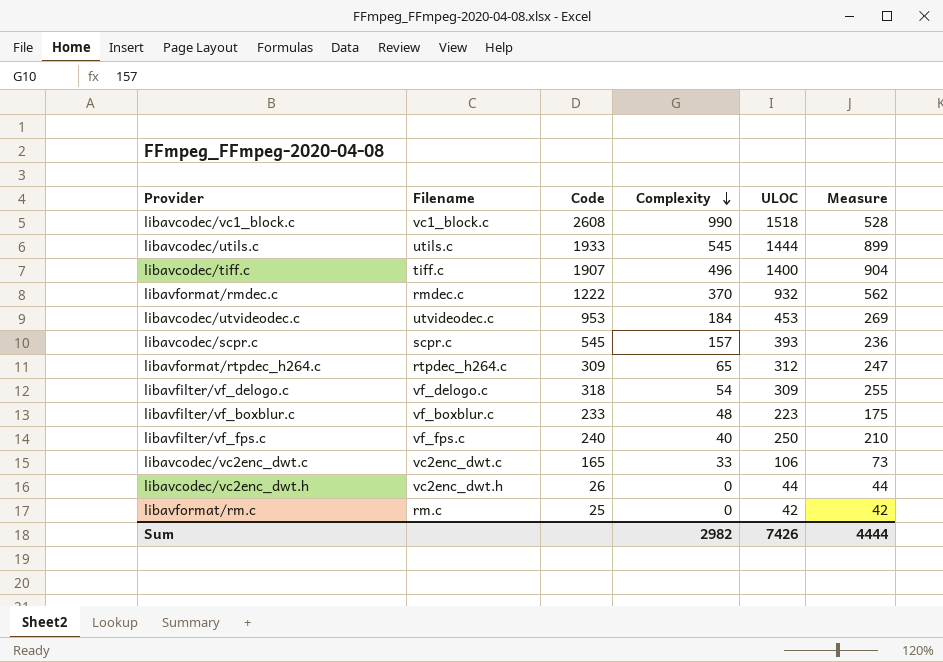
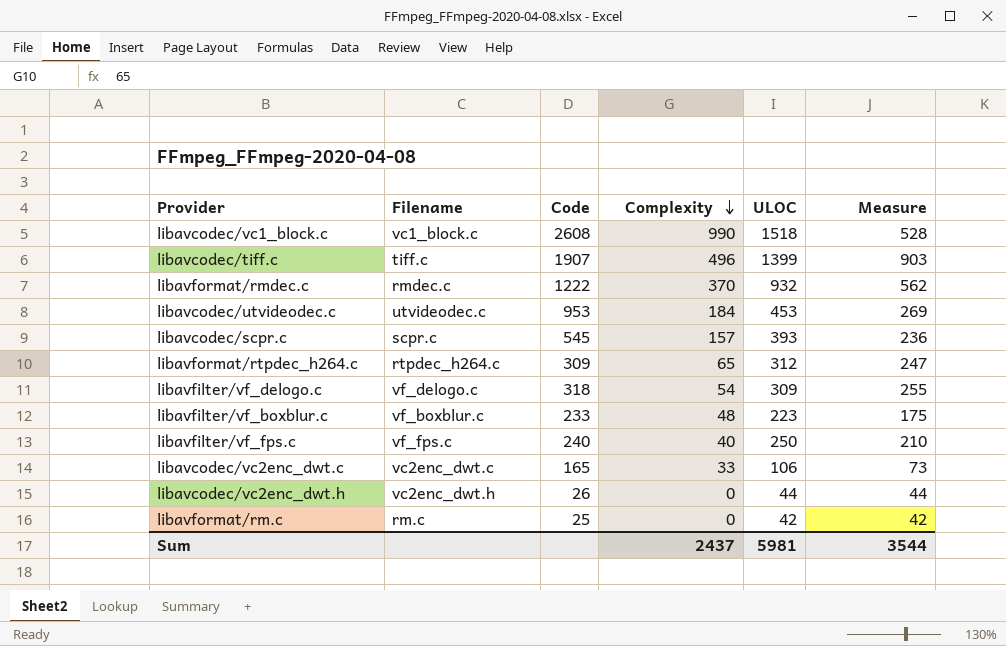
row libavcodec/utils.c: utils.c | 1933 | 545 | 1444 | 899 -> none
libavcodec/tiff.c | ULOC: 1400 -> 1399
libavcodec/tiff.c | Measure: 904 -> 903
Sum | Complexity: 2982 -> 2437
Sum | ULOC: 7426 -> 5981
Sum | Measure: 4444 -> 3544

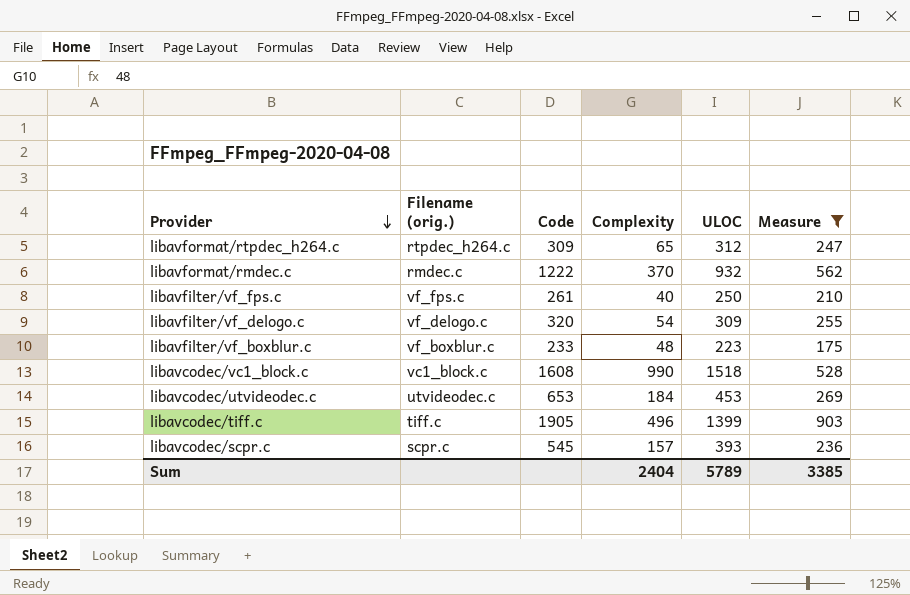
filter: none -> Measure >= 175
row order: Complexity descending -> Provider descending
column name: Filename -> Filename (orig.)
libavfilter/vf_fps.c | Code: 240 -> 261
libavfilter/vf_delogo.c | Code: 318 -> 320
libavcodec/vc1_block.c | Code: 2608 -> 1608
libavcodec/utvideodec.c | Code: 953 -> 653
libavcodec/tiff.c | Code: 1907 -> 1905
Sum | Complexity: 2437 -> 2404
Sum | ULOC: 5981 -> 5789
Sum | Measure: 3544 -> 3385

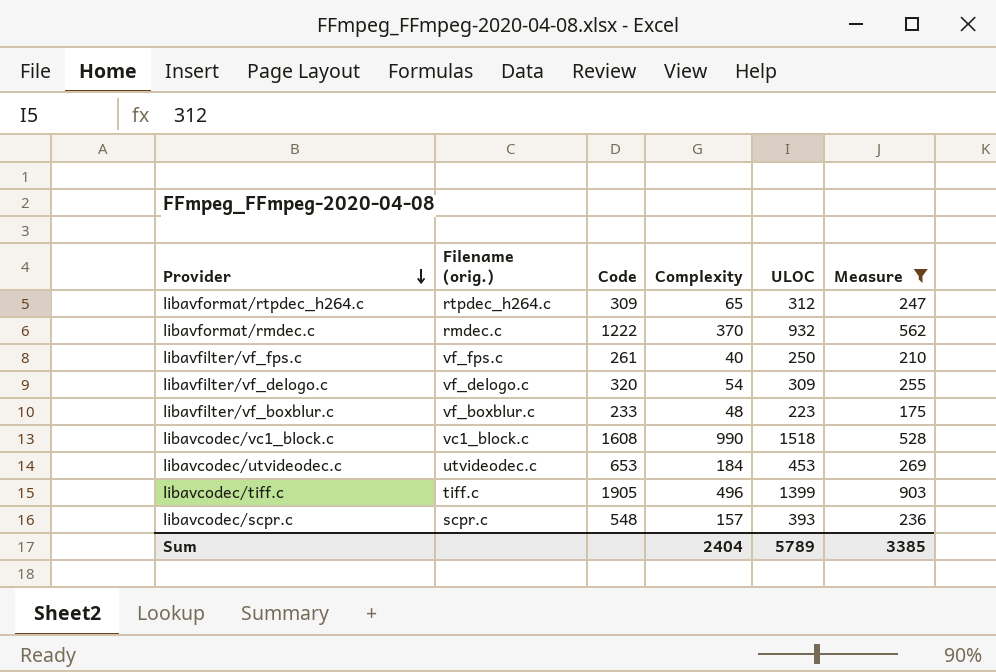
libavcodec/scpr.c | Code: 545 -> 548

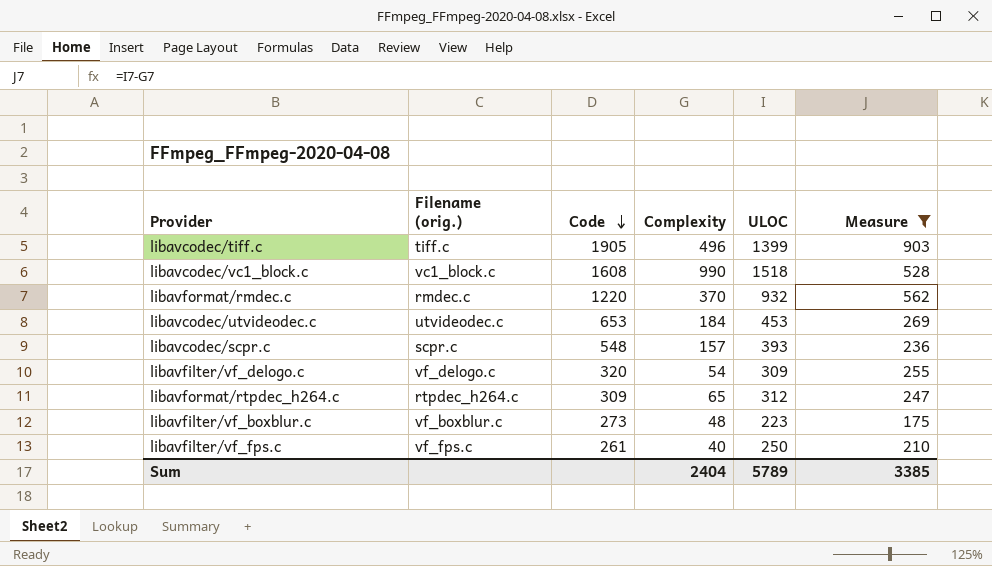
row order: Provider descending -> Code descending
libavformat/rmdec.c | Code: 1222 -> 1220
libavfilter/vf_boxblur.c | Code: 233 -> 273

